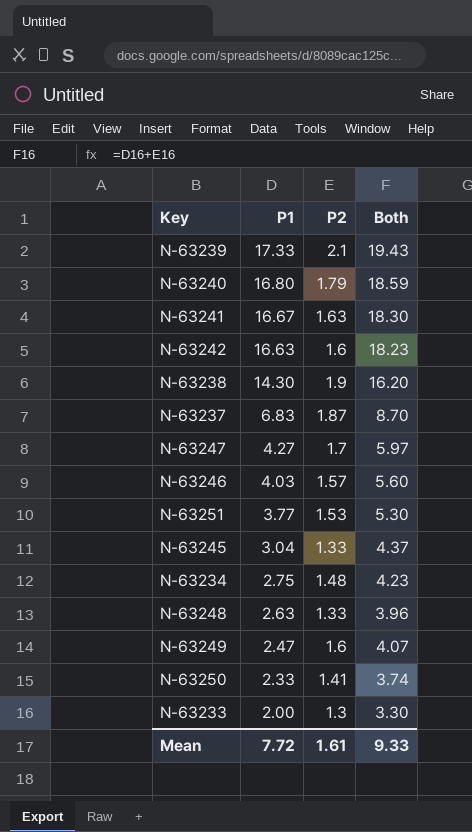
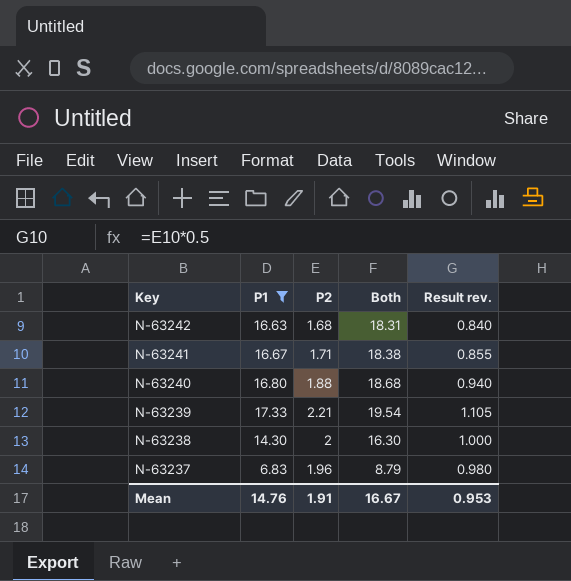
filter: none -> P1 >= 6.83
row order: P1 descending -> Key descending
column Result rev. | formula: none -> [P2] * 0.5
N-63242 | P2: 1.6 -> 1.68
N-63242 | Both: 18.23 -> 18.31
N-63241 | P2: 1.63 -> 1.71
N-63241 | Both: 18.30 -> 18.38
N-63240 | P2: 1.79 -> 1.88
N-63240 | Both: 18.59 -> 18.68
N-63239 | P2: 2.1 -> 2.21
N-63239 | Both: 19.43 -> 19.54
N-63238 | P2: 1.9 -> 2
N-63238 | Both: 16.20 -> 16.30
N-63237 | P2: 1.87 -> 1.96
N-63237 | Both: 8.70 -> 8.79
Mean | P1: 7.72 -> 14.76
Mean | P2: 1.61 -> 1.91
Mean | Both: 9.33 -> 16.67

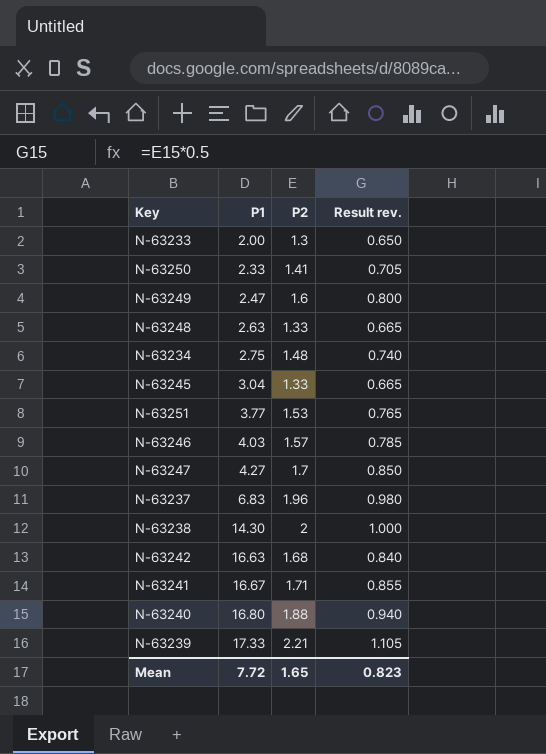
filter: P1 >= 6.83 -> none
row order: Key descending -> P1 ascending
column Both | formula: [P1] + [P2] -> none
Mean | P1: 14.76 -> 7.72
Mean | P2: 1.91 -> 1.65
Mean | Result rev.: 0.953 -> 0.823

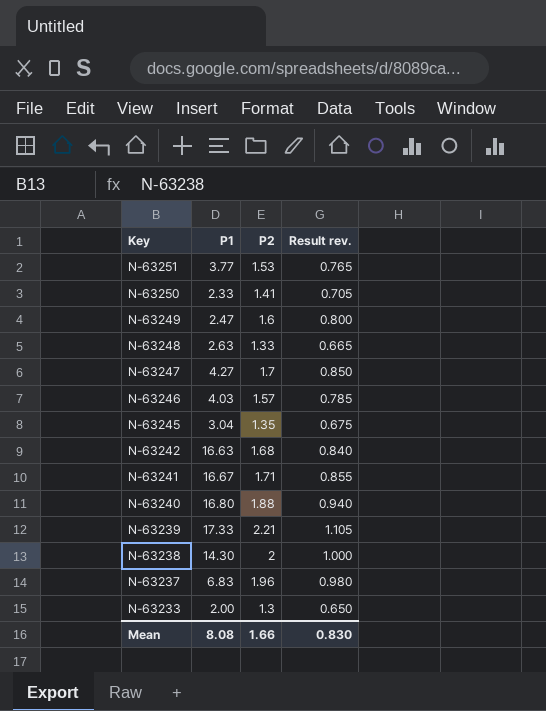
row order: P1 ascending -> Key descending
row N-63234: 2.75 | 1.48 | 0.740 -> none
N-63245 | P2: 1.33 -> 1.35
N-63245 | Result rev.: 0.665 -> 0.675
Mean | P1: 7.72 -> 8.08
Mean | P2: 1.65 -> 1.66
Mean | Result rev.: 0.823 -> 0.830

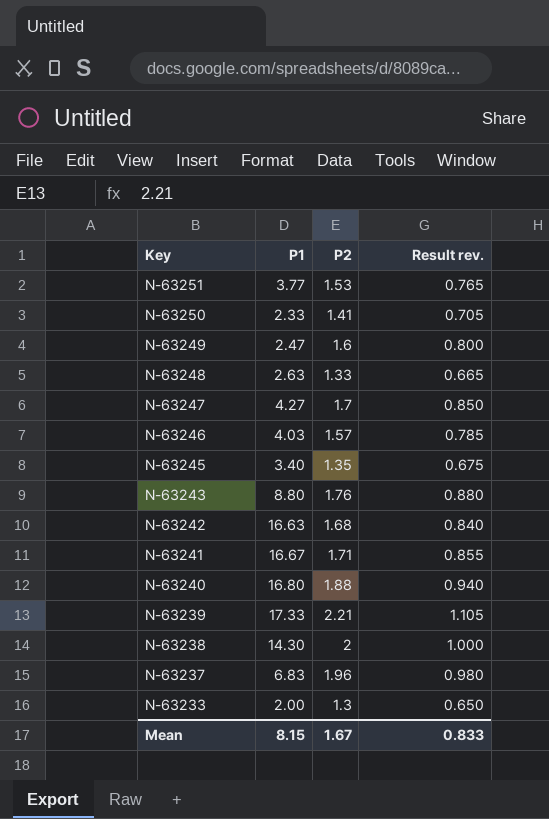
N-63245 | P1: 3.04 -> 3.40
row N-63243: none -> 8.80 | 1.76 | 0.880
Mean | P1: 8.08 -> 8.15
Mean | P2: 1.66 -> 1.67
Mean | Result rev.: 0.830 -> 0.833

